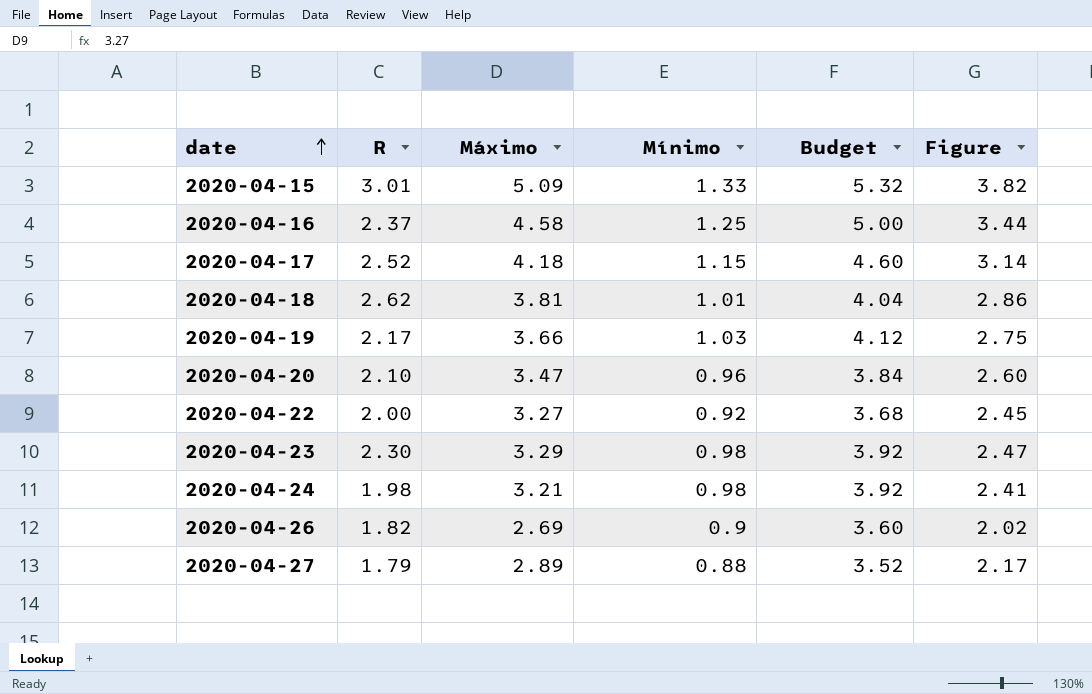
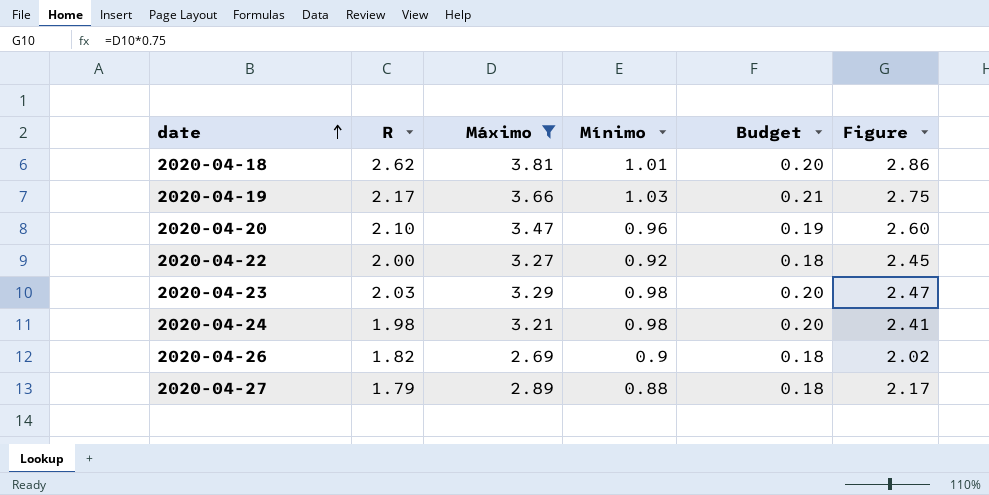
filter: none -> Máximo <= 3.81
column Budget | formula: [Mínimo] * 4 -> [Mínimo] * 0.2
2020-04-23 | R: 2.30 -> 2.03

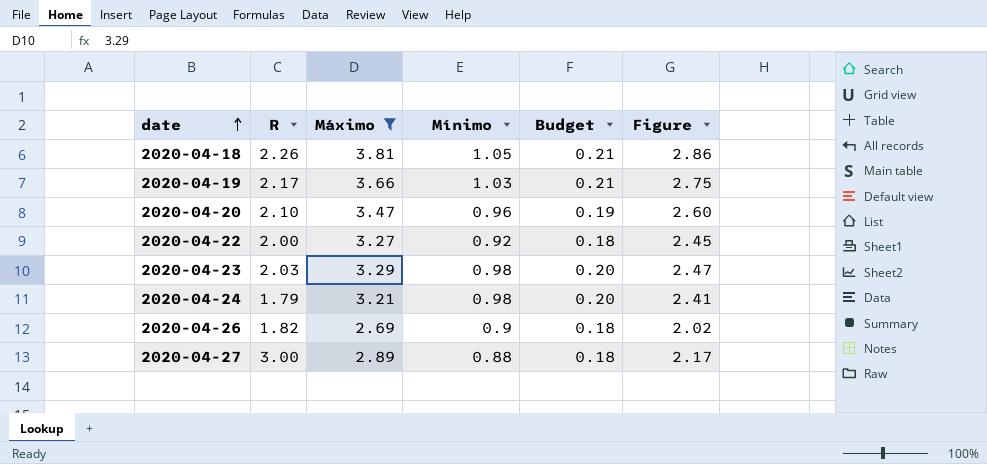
2020-04-18 | R: 2.62 -> 2.26
2020-04-18 | Mínimo: 1.01 -> 1.05
2020-04-18 | Budget: 0.20 -> 0.21
2020-04-24 | R: 1.98 -> 1.79
2020-04-27 | R: 1.79 -> 3.00

